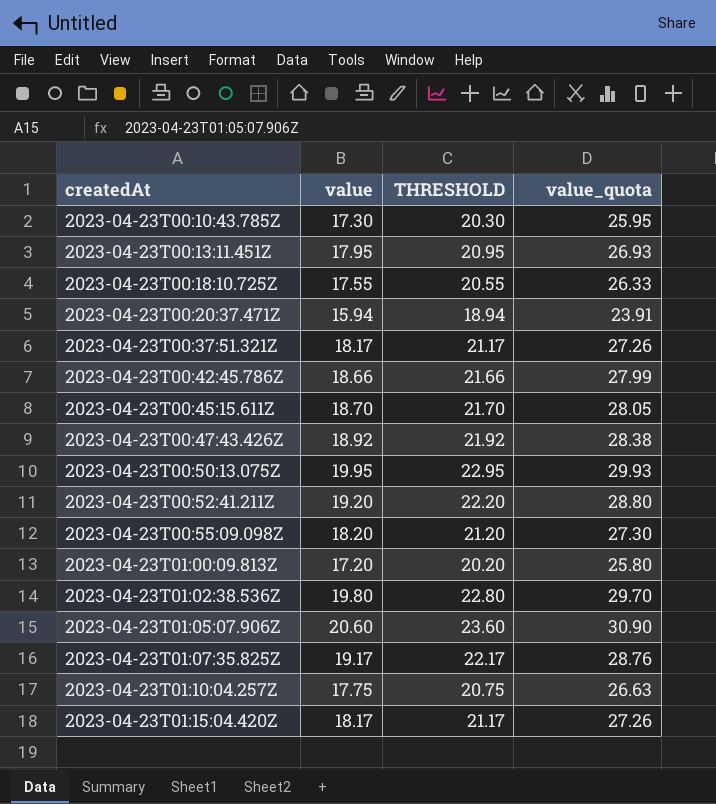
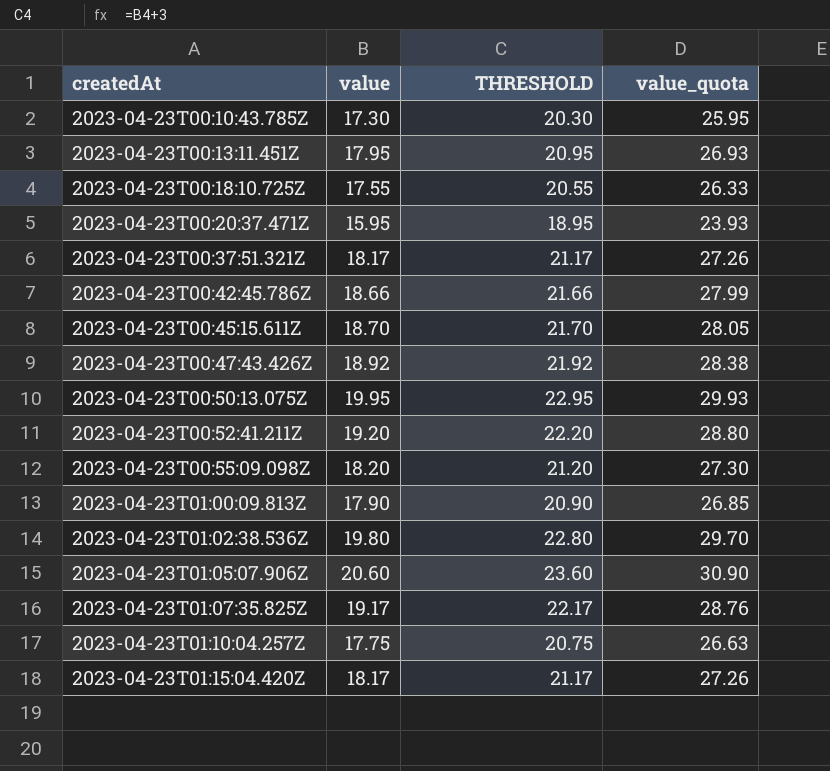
2023-04-23T00:20:37.471Z | value: 15.94 -> 15.95
2023-04-23T00:20:37.471Z | THRESHOLD: 18.94 -> 18.95
2023-04-23T00:20:37.471Z | value_quota: 23.91 -> 23.93
2023-04-23T01:00:09.813Z | value: 17.20 -> 17.90
2023-04-23T01:00:09.813Z | THRESHOLD: 20.20 -> 20.90
2023-04-23T01:00:09.813Z | value_quota: 25.80 -> 26.85

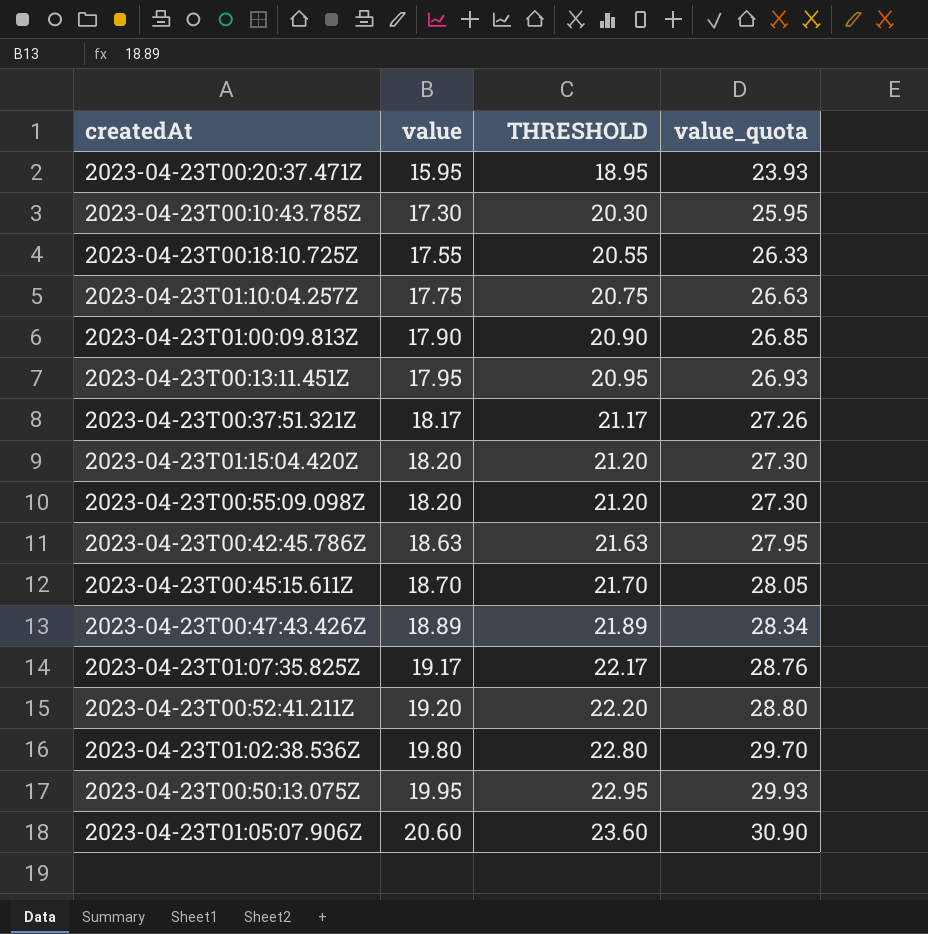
row order: createdAt ascending -> value ascending
2023-04-23T01:15:04.420Z | value: 18.17 -> 18.20
2023-04-23T01:15:04.420Z | THRESHOLD: 21.17 -> 21.20
2023-04-23T01:15:04.420Z | value_quota: 27.26 -> 27.30
2023-04-23T00:42:45.786Z | value: 18.66 -> 18.63
2023-04-23T00:42:45.786Z | THRESHOLD: 21.66 -> 21.63
2023-04-23T00:42:45.786Z | value_quota: 27.99 -> 27.95
2023-04-23T00:47:43.426Z | value: 18.92 -> 18.89
2023-04-23T00:47:43.426Z | THRESHOLD: 21.92 -> 21.89
2023-04-23T00:47:43.426Z | value_quota: 28.38 -> 28.34

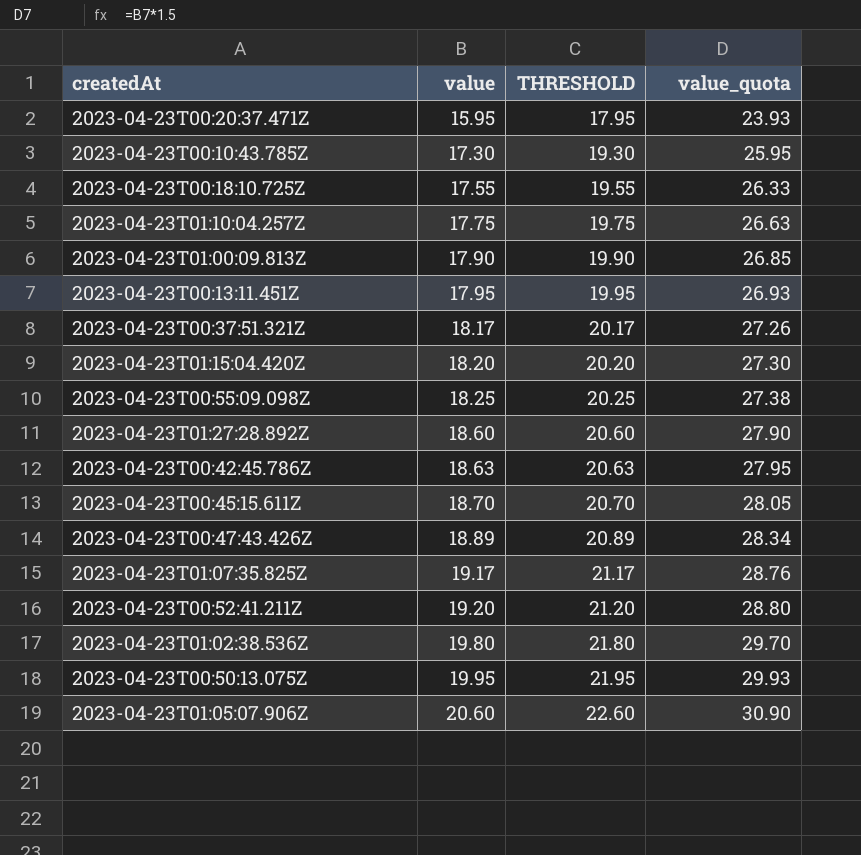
column THRESHOLD | formula: [value] + 3 -> [value] + 2
2023-04-23T00:55:09.098Z | value: 18.20 -> 18.25
2023-04-23T00:55:09.098Z | value_quota: 27.30 -> 27.38
row 2023-04-23T01:27:28.892Z: none -> 18.60 | 20.60 | 27.90

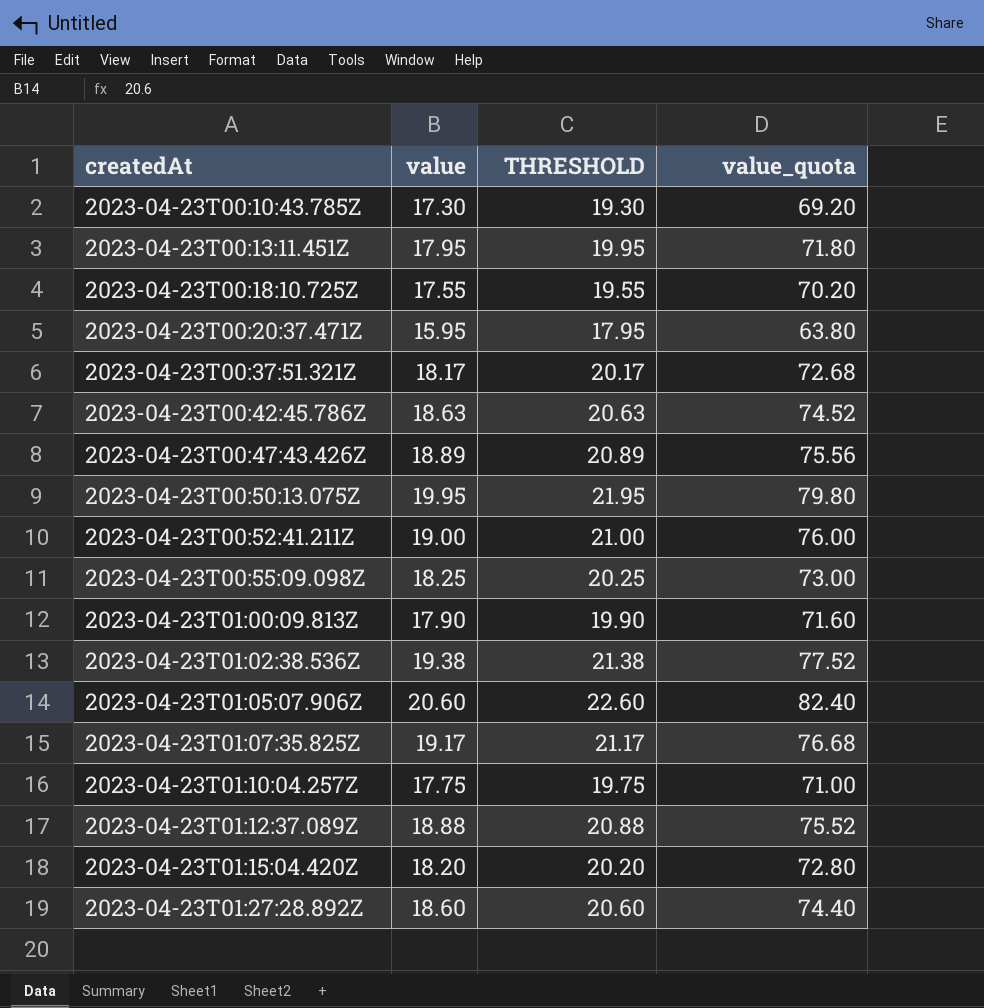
row order: value ascending -> createdAt ascending
column value_quota | formula: [value] * 1.5 -> [value] * 4
row 2023-04-23T00:45:15.611Z: 18.70 | 20.70 | 28.05 -> none
2023-04-23T00:52:41.211Z | value: 19.20 -> 19.00
2023-04-23T00:52:41.211Z | THRESHOLD: 21.20 -> 21.00
2023-04-23T01:02:38.536Z | value: 19.80 -> 19.38
2023-04-23T01:02:38.536Z | THRESHOLD: 21.80 -> 21.38
row 2023-04-23T01:12:37.089Z: none -> 18.88 | 20.88 | 75.52

